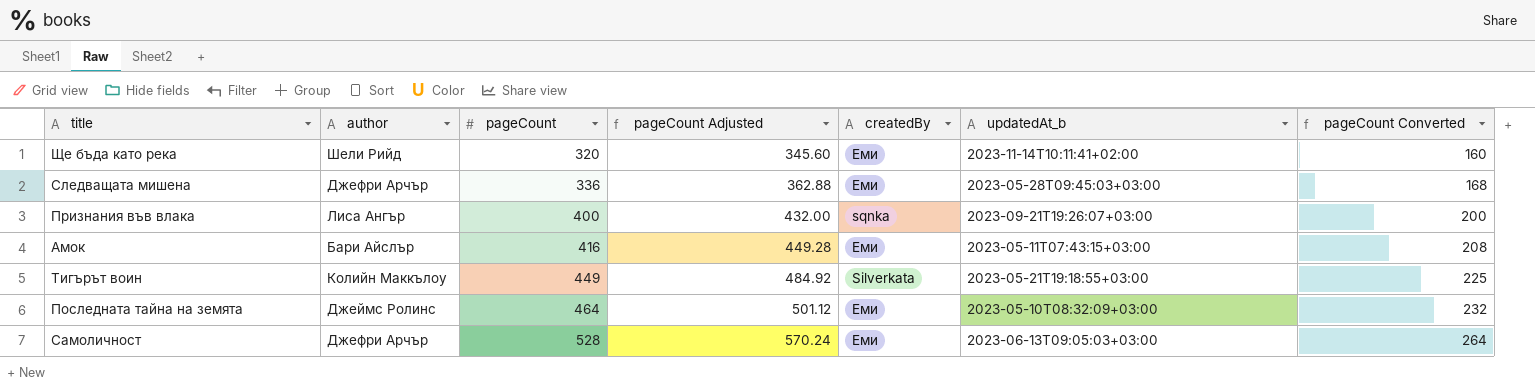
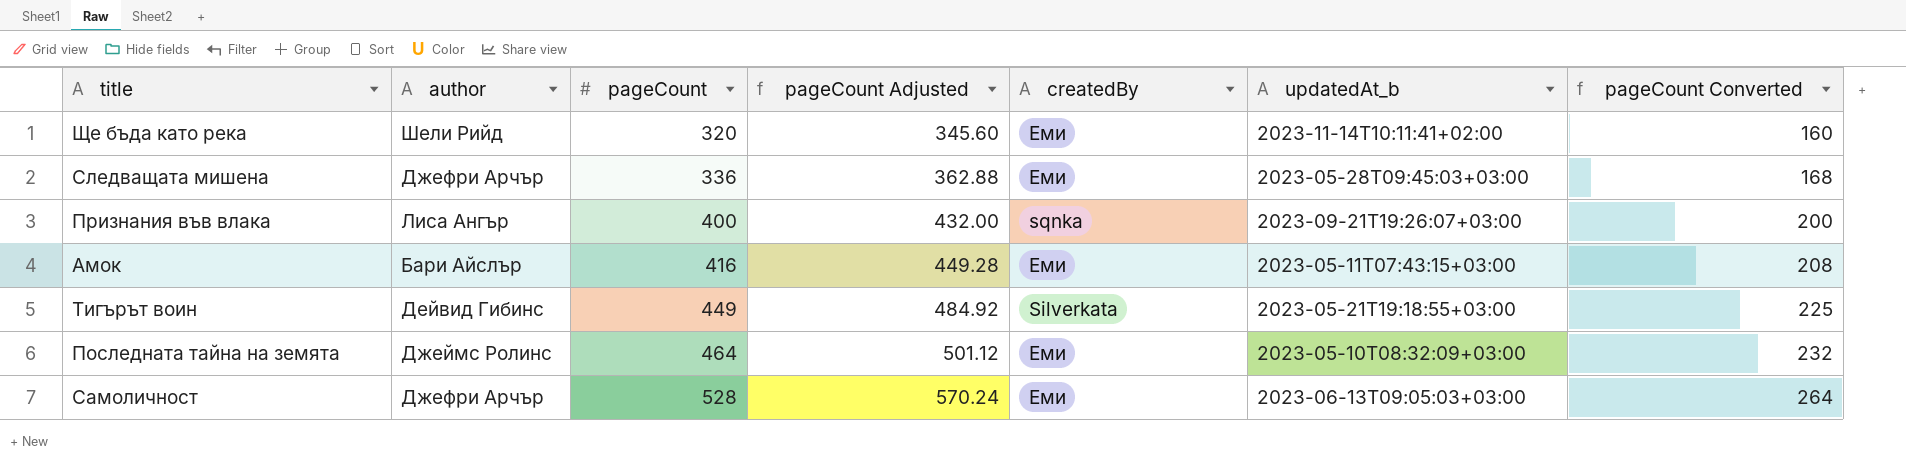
Тигърът воин | author: Колийн Маккълоу -> Дейвид Гибинс

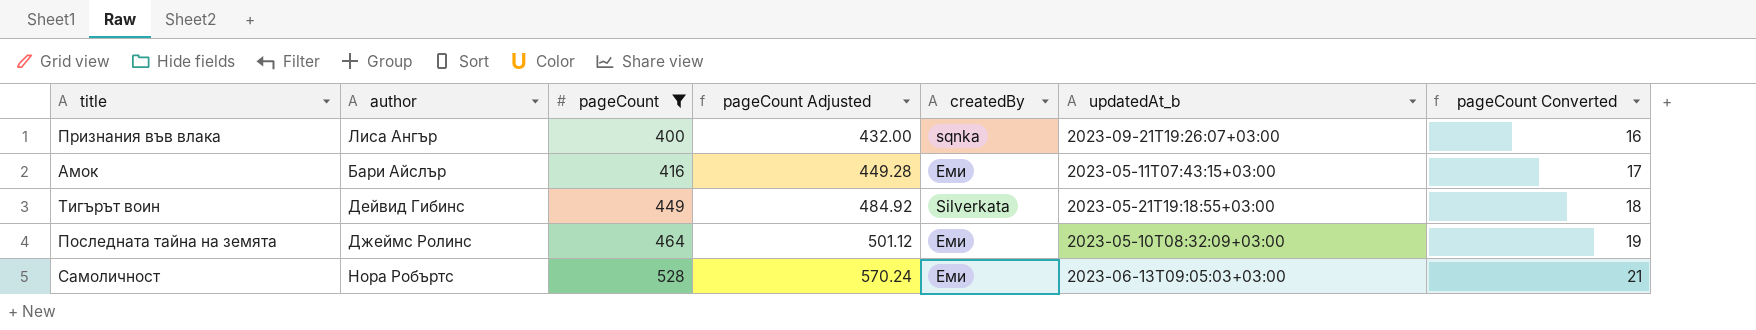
filter: none -> pageCount >= 400
column pageCount Converted | formula: [pageCount] * 0.5 -> [pageCount] * 0.04
Самоличност | author: Джефри Арчър -> Нора Робъртс

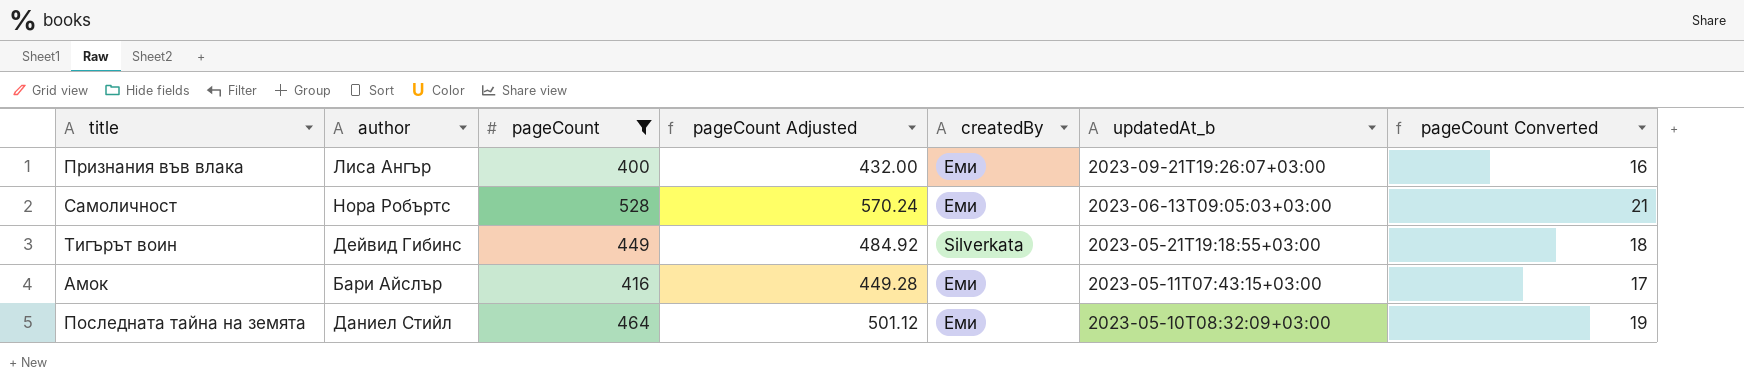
row order: pageCount ascending -> updatedAt_b descending
Признания във влака | createdBy: sqnka -> Еми
Последната тайна на земята | author: Джеймс Ролинс -> Даниел Стийл

